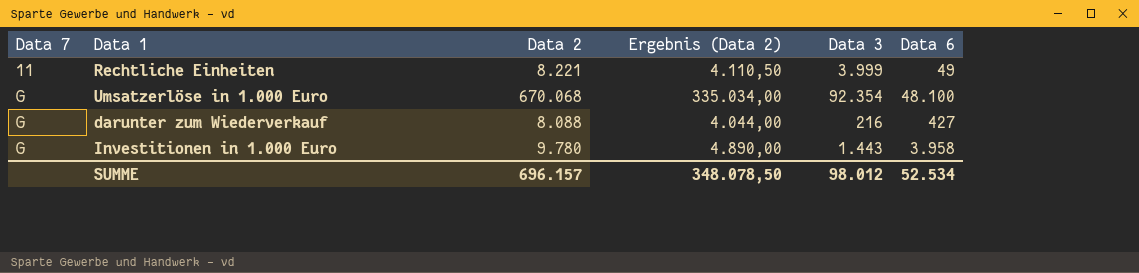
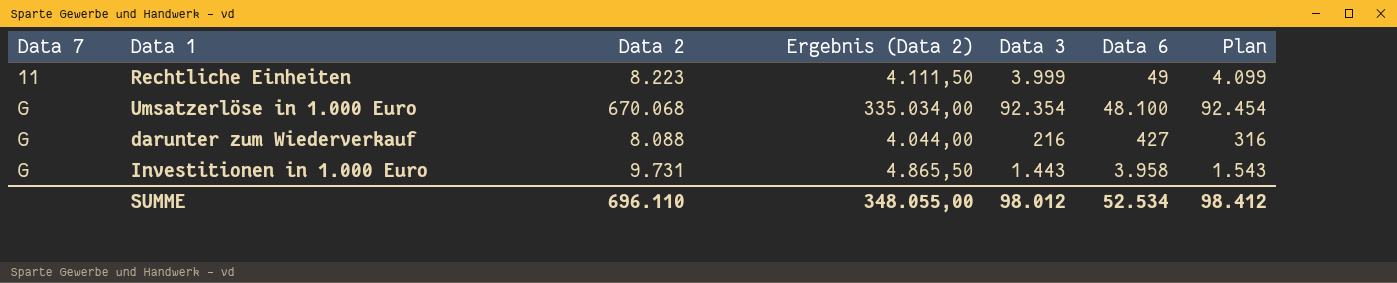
column Plan | formula: none -> [Data 3] + 100
Rechtliche Einheiten | Data 2: 8.221 -> 8.223
Rechtliche Einheiten | Ergebnis (Data 2): 4.110,50 -> 4.111,50
Investitionen in 1.000 Euro | Data 2: 9.780 -> 9.731
Investitionen in 1.000 Euro | Ergebnis (Data 2): 4.890,00 -> 4.865,50
SUMME | Data 2: 696.157 -> 696.110
SUMME | Ergebnis (Data 2): 348.078,50 -> 348.055,00

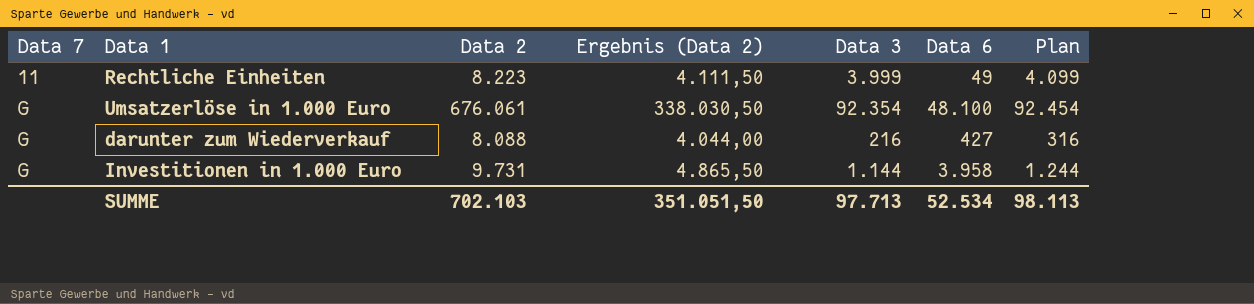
Umsatzerlöse in 1.000 Euro | Data 2: 670.068 -> 676.061
Umsatzerlöse in 1.000 Euro | Ergebnis (Data 2): 335.034,00 -> 338.030,50
Investitionen in 1.000 Euro | Data 3: 1.443 -> 1.144
Investitionen in 1.000 Euro | Plan: 1.543 -> 1.244
SUMME | Data 2: 696.110 -> 702.103
SUMME | Ergebnis (Data 2): 348.055,00 -> 351.051,50
SUMME | Data 3: 98.012 -> 97.713
SUMME | Plan: 98.412 -> 98.113

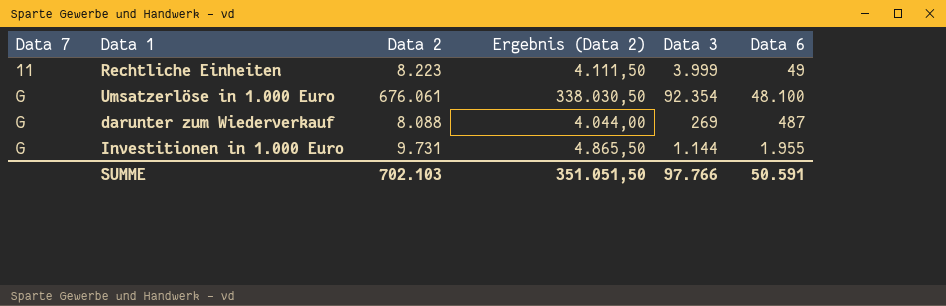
column Plan | formula: [Data 3] + 100 -> none
darunter zum Wiederverkauf | Data 3: 216 -> 269
darunter zum Wiederverkauf | Data 6: 427 -> 487
Investitionen in 1.000 Euro | Data 6: 3.958 -> 1.955
SUMME | Data 3: 97.713 -> 97.766
SUMME | Data 6: 52.534 -> 50.591

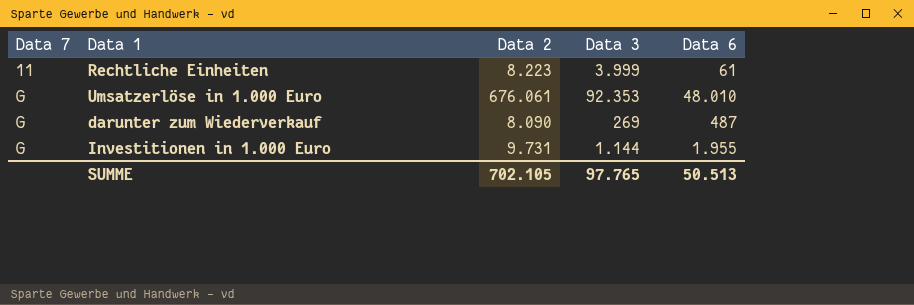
column Ergebnis (Data 2) | formula: [Data 2] * 0,5 -> none
Rechtliche Einheiten | Data 6: 49 -> 61
Umsatzerlöse in 1.000 Euro | Data 3: 92.354 -> 92.353
Umsatzerlöse in 1.000 Euro | Data 6: 48.100 -> 48.010
darunter zum Wiederverkauf | Data 2: 8.088 -> 8.090
SUMME | Data 2: 702.103 -> 702.105
SUMME | Data 3: 97.766 -> 97.765
SUMME | Data 6: 50.591 -> 50.513

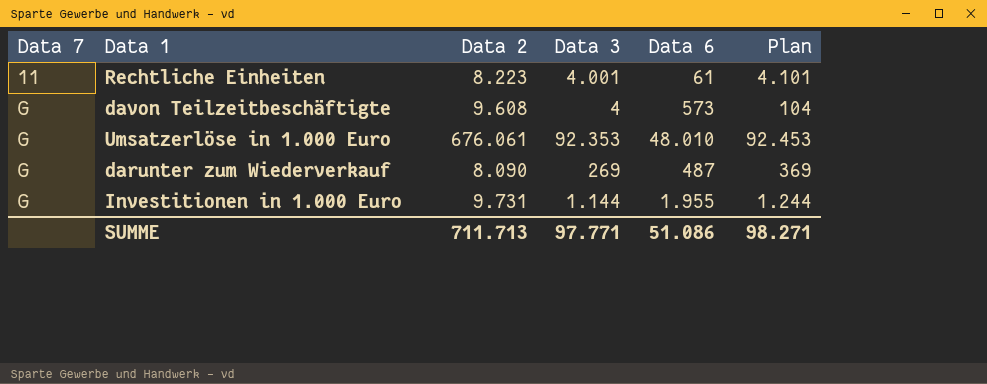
column Plan | formula: none -> [Data 3] + 100
Rechtliche Einheiten | Data 3: 3.999 -> 4.001
row davon Teilzeitbeschäftigte: none -> G | 9.608 | 4 | 573 | 104
SUMME | Data 2: 702.105 -> 711.713
SUMME | Data 3: 97.765 -> 97.771
SUMME | Data 6: 50.513 -> 51.086

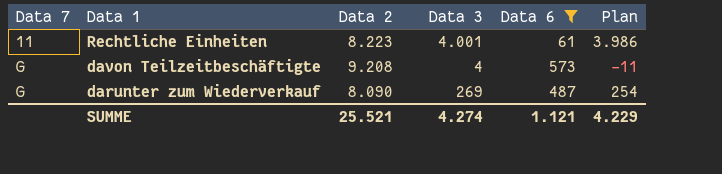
filter: none -> Data 6 <= 573
column Plan | formula: [Data 3] + 100 -> [Data 3] - 15
davon Teilzeitbeschäftigte | Data 2: 9.608 -> 9.208
SUMME | Data 2: 711.713 -> 25.521
SUMME | Data 3: 97.771 -> 4.274
SUMME | Data 6: 51.086 -> 1.121
SUMME | Plan: 98.271 -> 4.229

